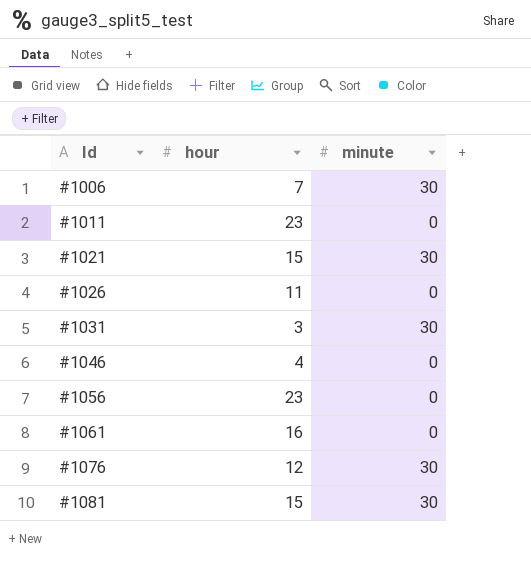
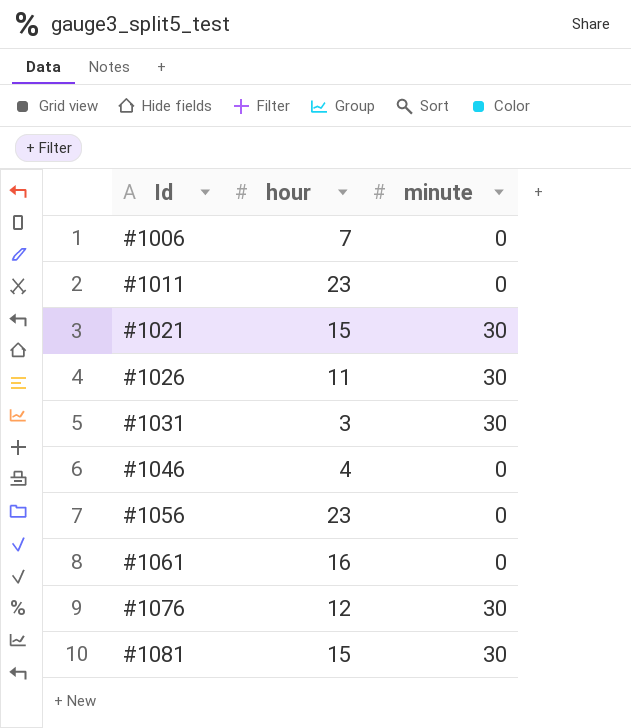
#1006 | minute: 30 -> 0
#1026 | minute: 0 -> 30

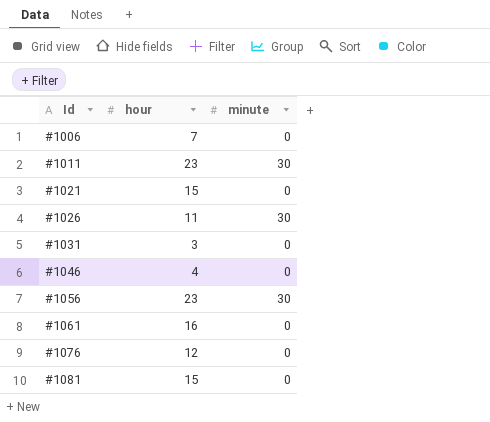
#1011 | minute: 0 -> 30
#1021 | minute: 30 -> 0
#1031 | minute: 30 -> 0
#1056 | minute: 0 -> 30
#1076 | minute: 30 -> 0
#1081 | minute: 30 -> 0

